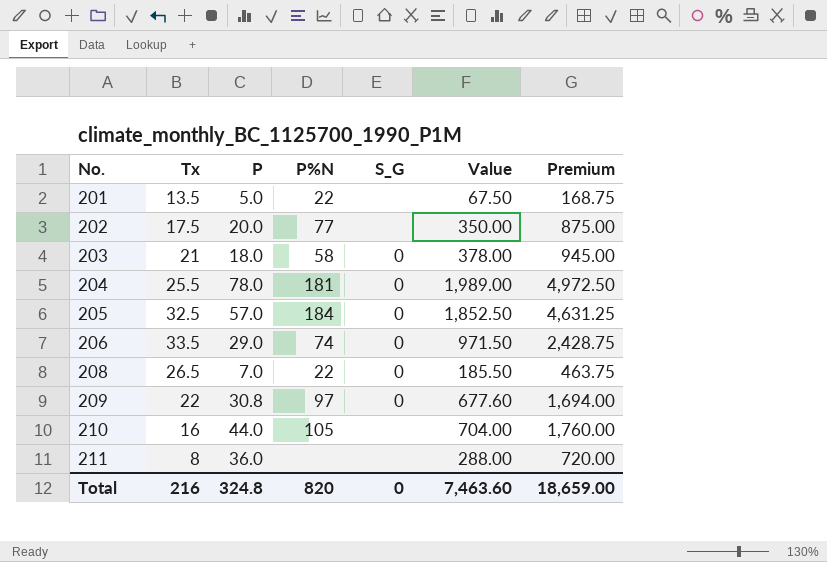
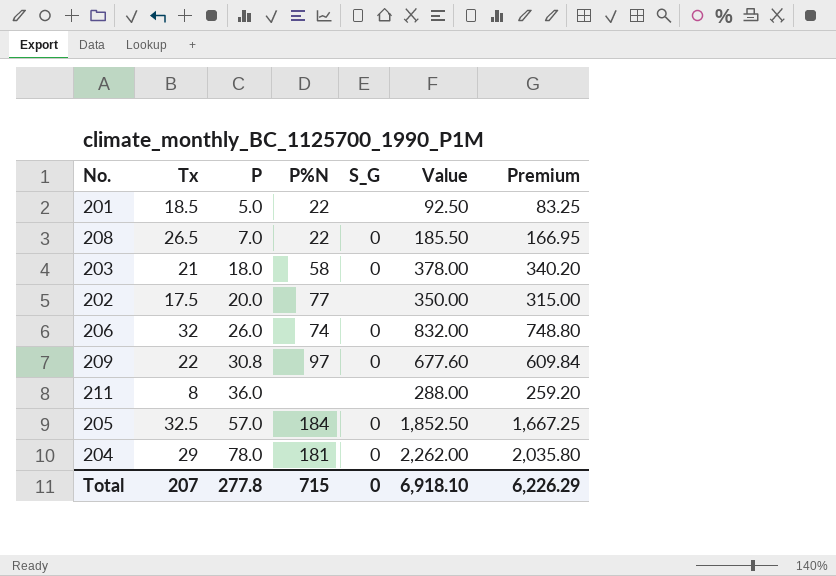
row order: No. ascending -> P ascending
column Premium | formula: [Value] * 2.5 -> [Value] * 0.9
row 210: 16 | 44.0 | 105 | none | 704.00 | 1,760.00 -> none
201 | Tx: 13.5 -> 18.5
201 | Value: 67.50 -> 92.50
206 | Tx: 33.5 -> 32
206 | P: 29.0 -> 26.0
206 | Value: 971.50 -> 832.00
204 | Tx: 25.5 -> 29
204 | Value: 1,989.00 -> 2,262.00
Total | Tx: 216 -> 207
Total | P: 324.8 -> 277.8
Total | P%N: 820 -> 715
Total | Value: 7,463.60 -> 6,918.10
Total | Premium: 18,659.00 -> 6,226.29

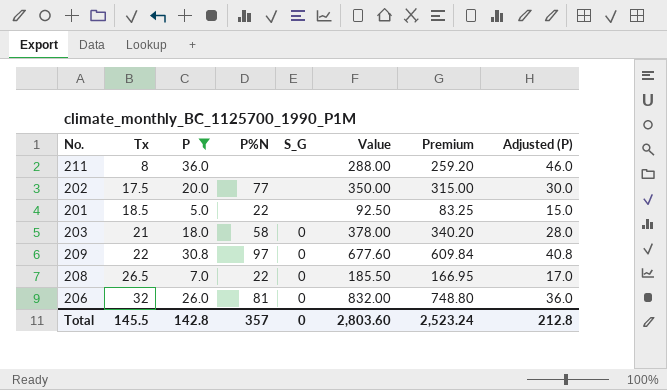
filter: none -> P <= 36.0
row order: P ascending -> Tx ascending
column Adjusted (P) | formula: none -> [P] + 10
206 | P%N: 74 -> 81
Total | Tx: 207 -> 145.5
Total | P: 277.8 -> 142.8
Total | P%N: 715 -> 357
Total | Value: 6,918.10 -> 2,803.60
Total | Premium: 6,226.29 -> 2,523.24

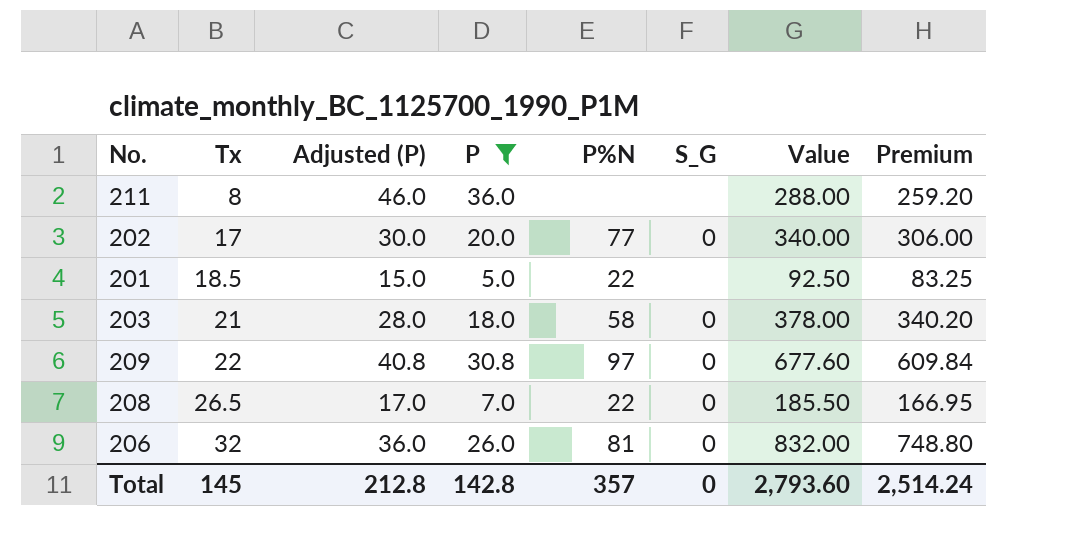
column Adjusted (P) | position: 8 -> 3
202 | Tx: 17.5 -> 17
202 | S_G: none -> 0
202 | Value: 350.00 -> 340.00
202 | Premium: 315.00 -> 306.00
Total | Tx: 145.5 -> 145
Total | Value: 2,803.60 -> 2,793.60
Total | Premium: 2,523.24 -> 2,514.24

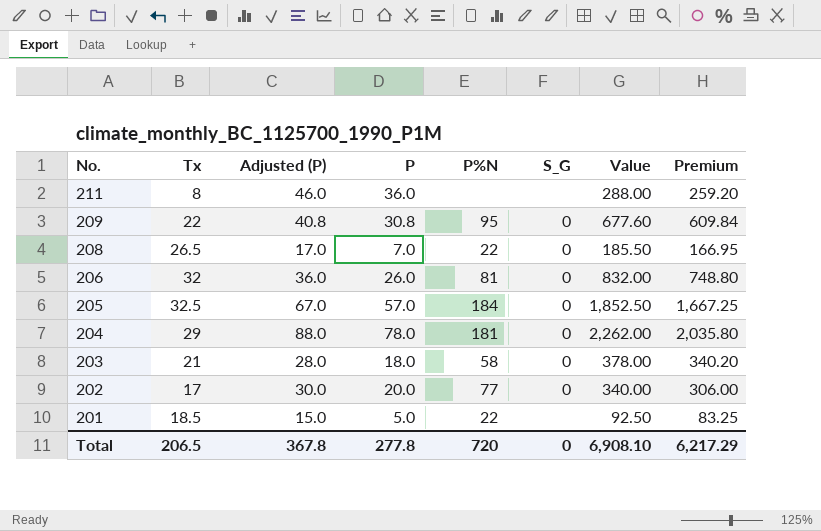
filter: P <= 36.0 -> none
row order: Tx ascending -> No. descending
209 | P%N: 97 -> 95
Total | Tx: 145 -> 206.5
Total | Adjusted (P): 212.8 -> 367.8
Total | P: 142.8 -> 277.8
Total | P%N: 357 -> 720
Total | Value: 2,793.60 -> 6,908.10
Total | Premium: 2,514.24 -> 6,217.29

